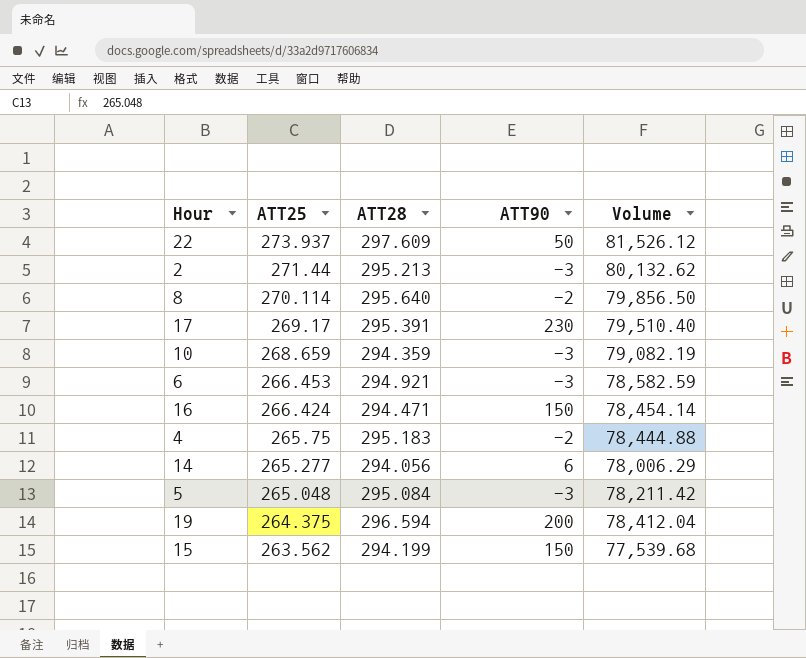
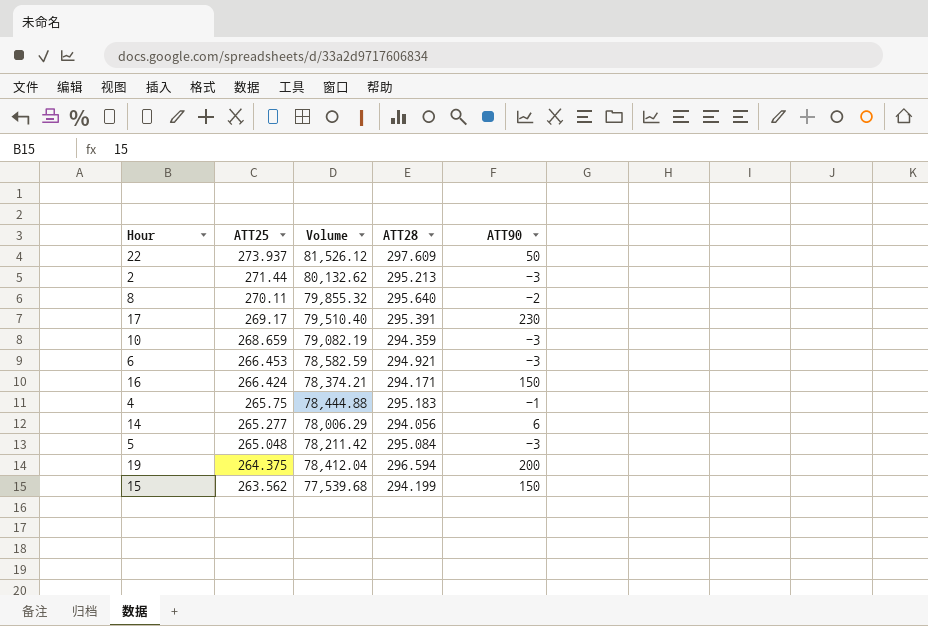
column Volume | position: 5 -> 3
8 | ATT25: 270.114 -> 270.11
8 | Volume: 79,856.50 -> 79,855.32
16 | Volume: 78,454.14 -> 78,374.21
16 | ATT28: 294.471 -> 294.171
4 | ATT90: -2 -> -1

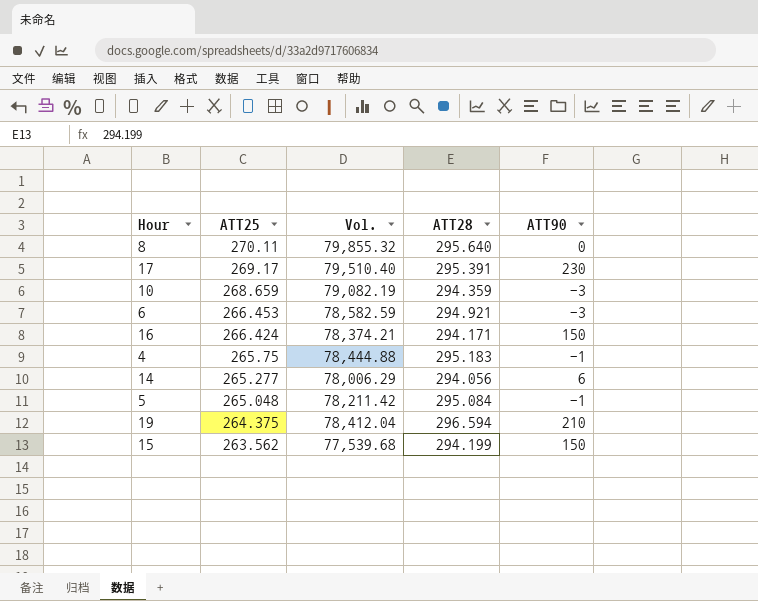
column name: Volume -> Vol.
row 22: 273.937 | 81,526.12 | 297.609 | 50 -> none
row 2: 271.44 | 80,132.62 | 295.213 | -3 -> none
8 | ATT90: -2 -> 0
5 | ATT90: -3 -> -1
19 | ATT90: 200 -> 210

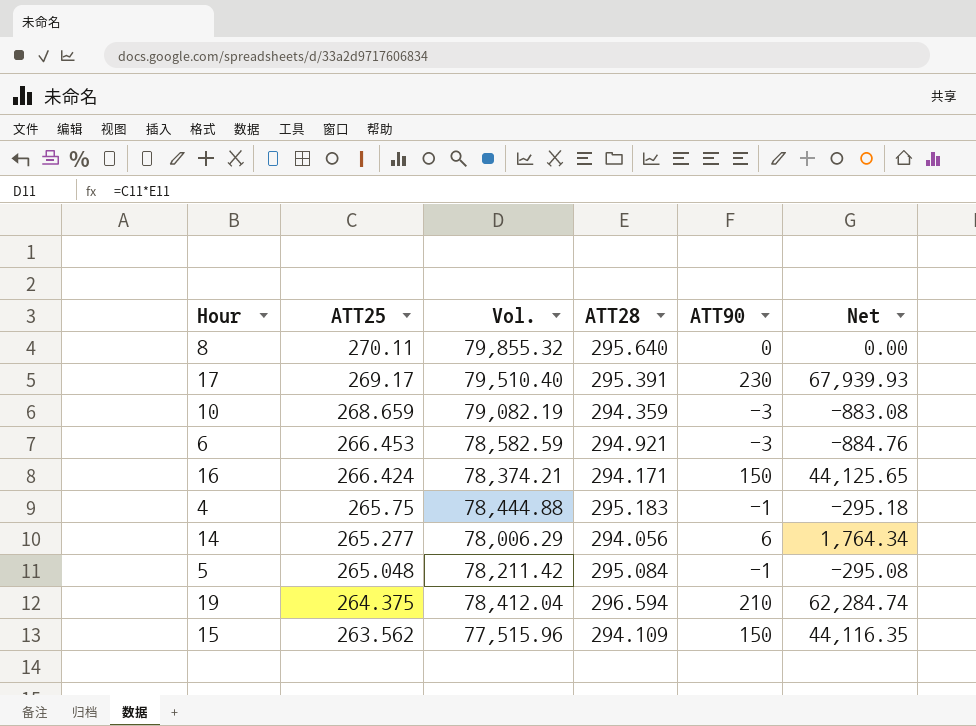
column Net | formula: none -> [ATT28] * [ATT90]
15 | Vol.: 77,539.68 -> 77,515.96
15 | ATT28: 294.199 -> 294.109

